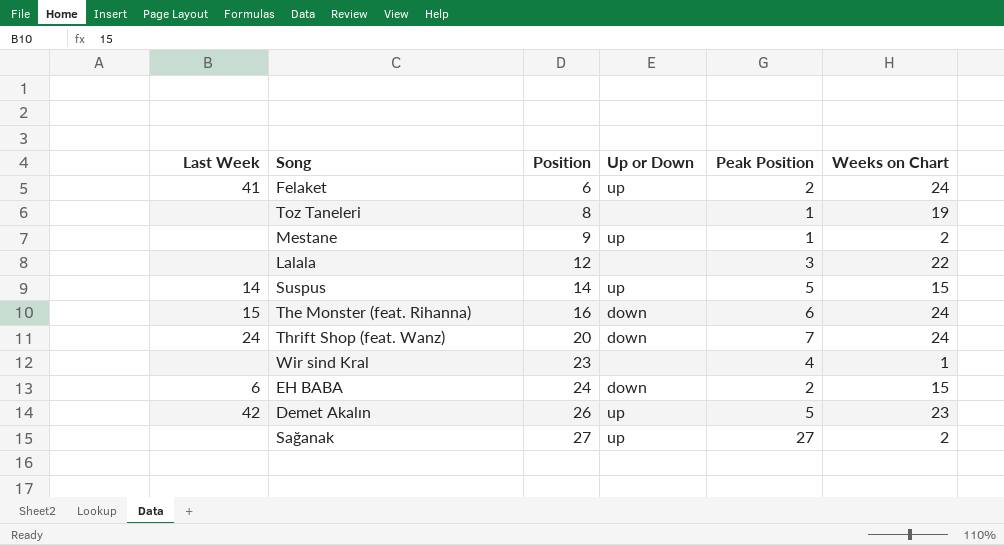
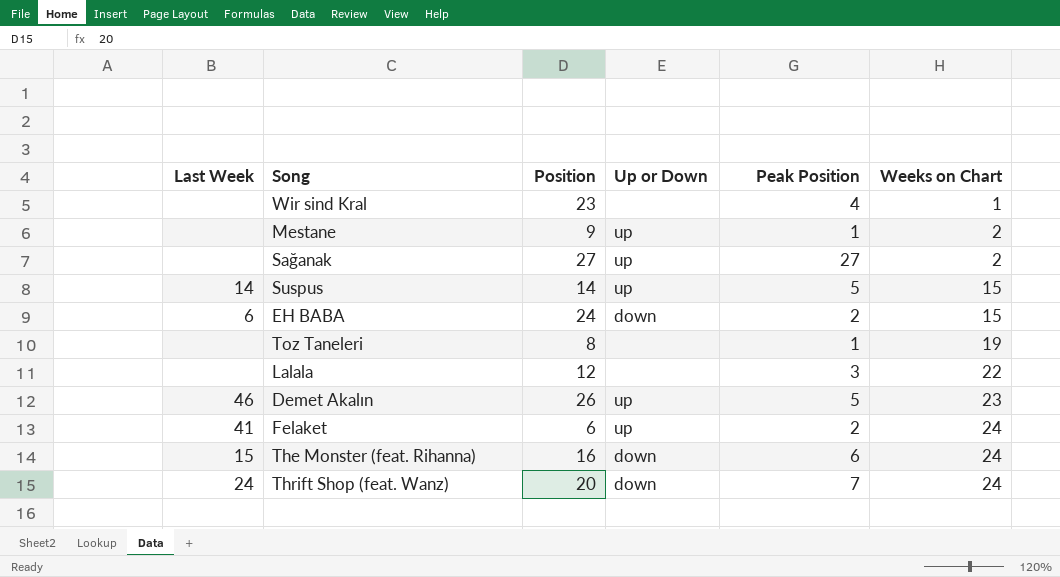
row order: Position ascending -> Weeks on Chart ascending
Demet Akalın | Last Week: 42 -> 46

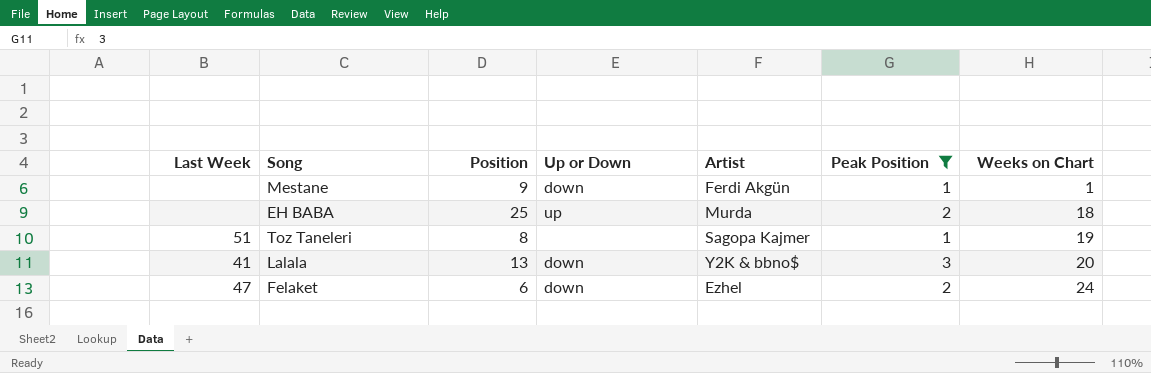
filter: none -> Peak Position <= 3
column Artist | position: none -> 5
Mestane | Up or Down: up -> down
Mestane | Weeks on Chart: 2 -> 1
EH BABA | Last Week: 6 -> none
EH BABA | Position: 24 -> 25
EH BABA | Up or Down: down -> up
EH BABA | Weeks on Chart: 15 -> 18
Toz Taneleri | Last Week: none -> 51
Lalala | Last Week: none -> 41
Lalala | Position: 12 -> 13
Lalala | Up or Down: none -> down
Lalala | Weeks on Chart: 22 -> 20
Felaket | Last Week: 41 -> 47
Felaket | Up or Down: up -> down

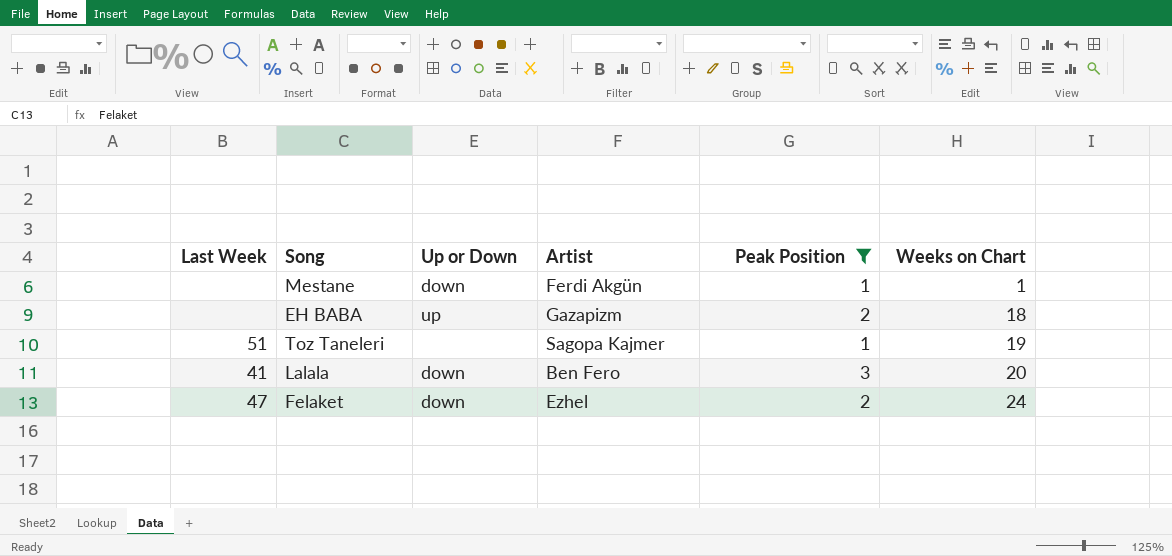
column Position | position: 3 -> none
EH BABA | Artist: Murda -> Gazapizm
Lalala | Artist: Y2K & bbno$ -> Ben Fero

